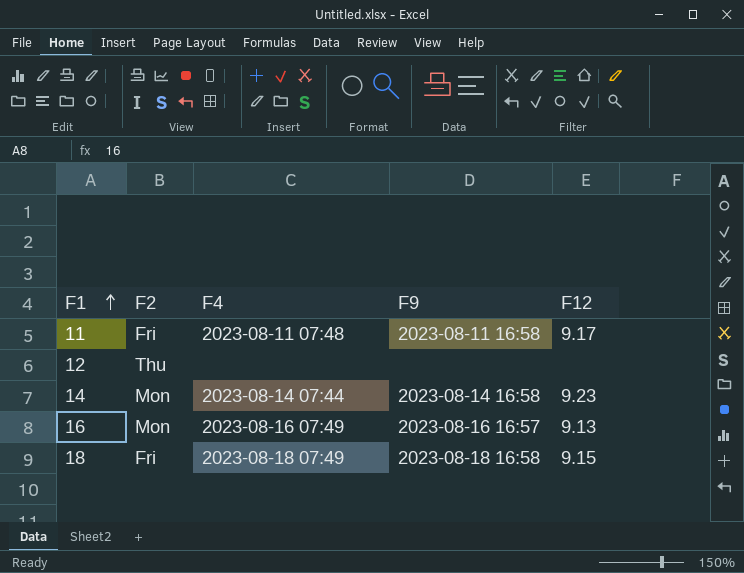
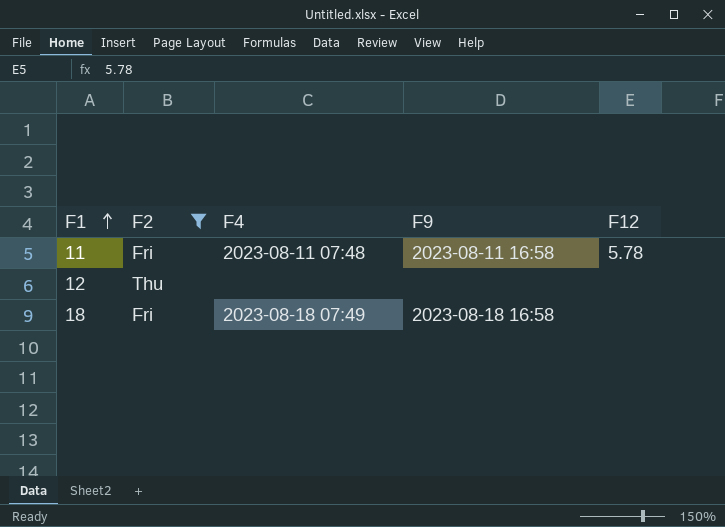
filter: none -> F2 != Mon
11 | F12: 9.17 -> 5.78
18 | F12: 9.15 -> none

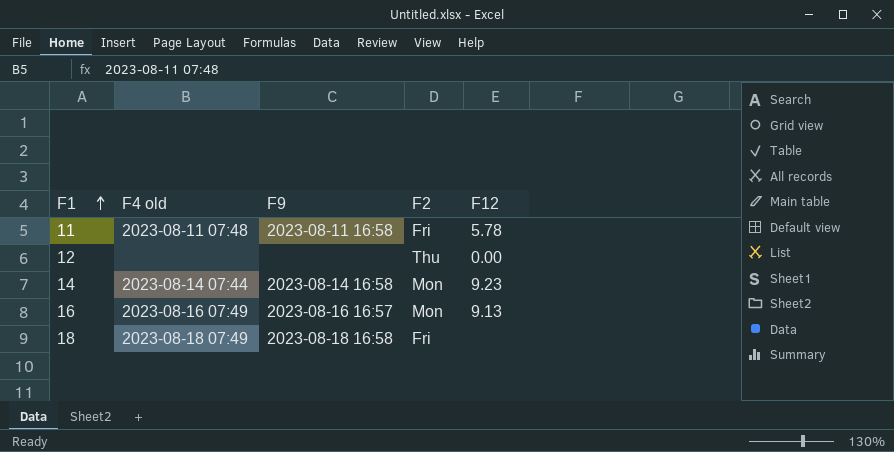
filter: F2 != Mon -> none
column name: F4 -> F4 old
column F2 | position: 2 -> 4
12 | F12: none -> 0.00

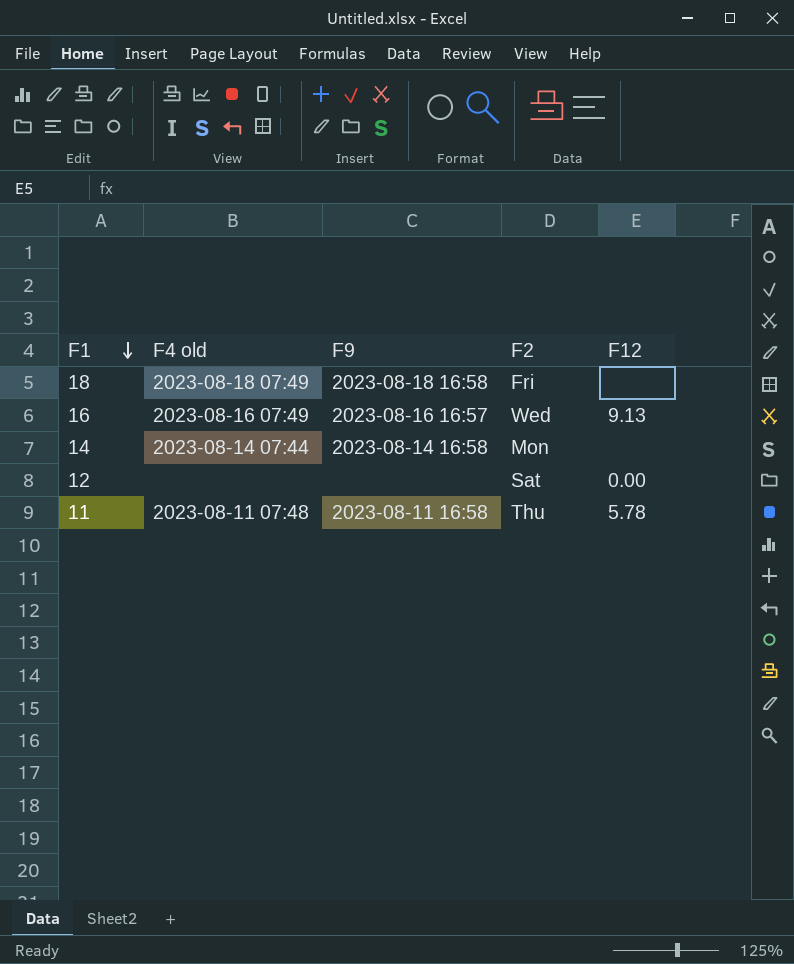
row order: F1 ascending -> F1 descending
16 | F2: Mon -> Wed
14 | F12: 9.23 -> none
12 | F2: Thu -> Sat
11 | F2: Fri -> Thu

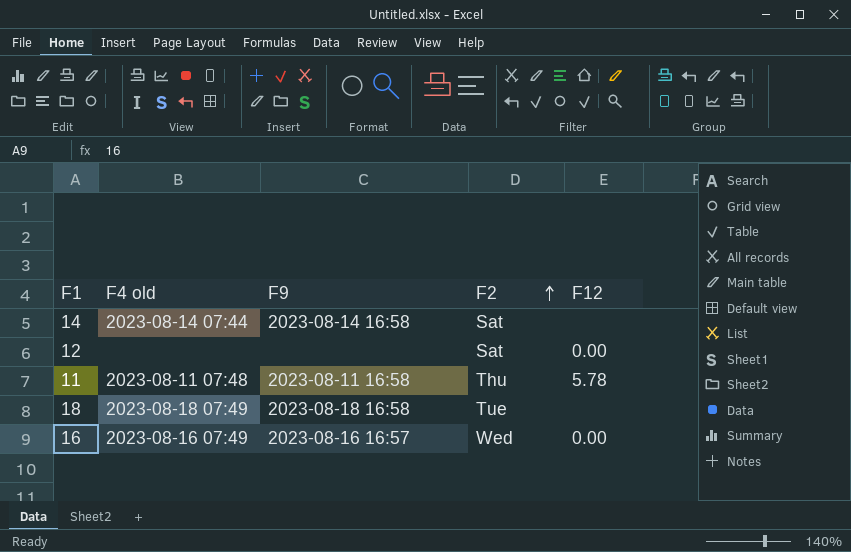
row order: F1 descending -> F2 ascending
14 | F2: Mon -> Sat
18 | F2: Fri -> Tue
16 | F12: 9.13 -> 0.00

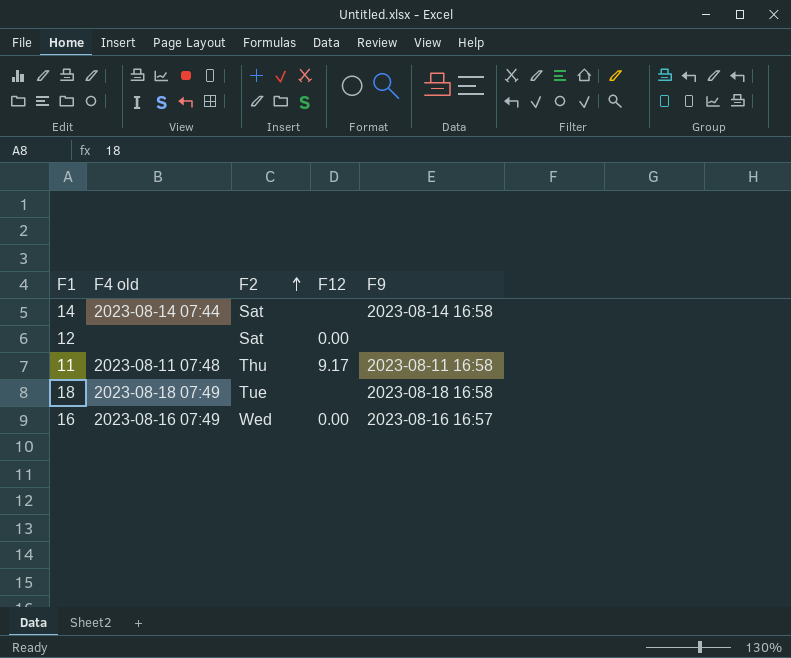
column F9 | position: 3 -> 5
11 | F12: 5.78 -> 9.17

